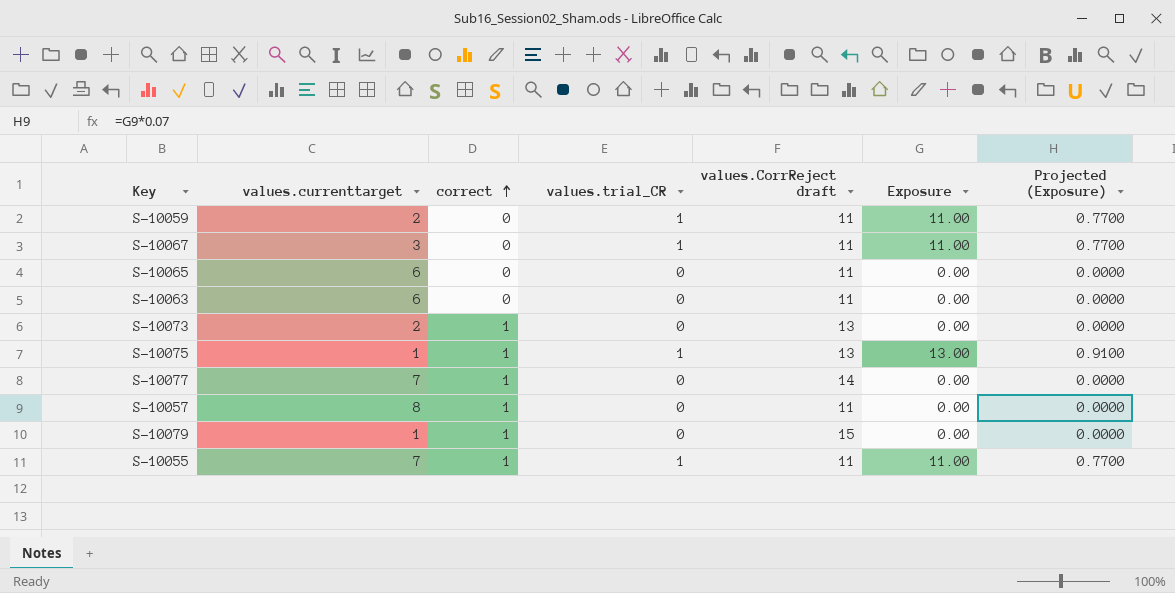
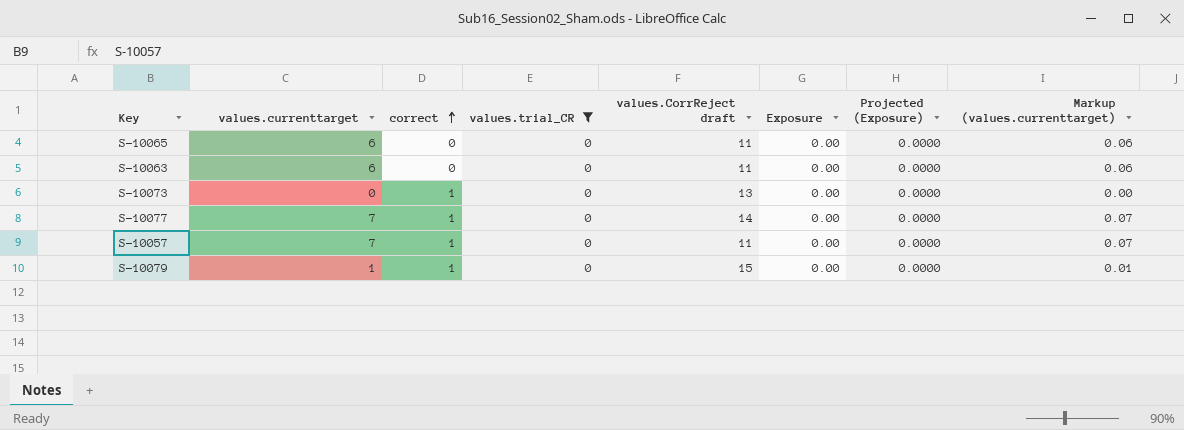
filter: none -> values.trial_CR = 0
column Markup (values.currenttarget) | formula: none -> [values.currenttarget] * 0.01
S-10073 | values.currenttarget: 2 -> 0
S-10057 | values.currenttarget: 8 -> 7

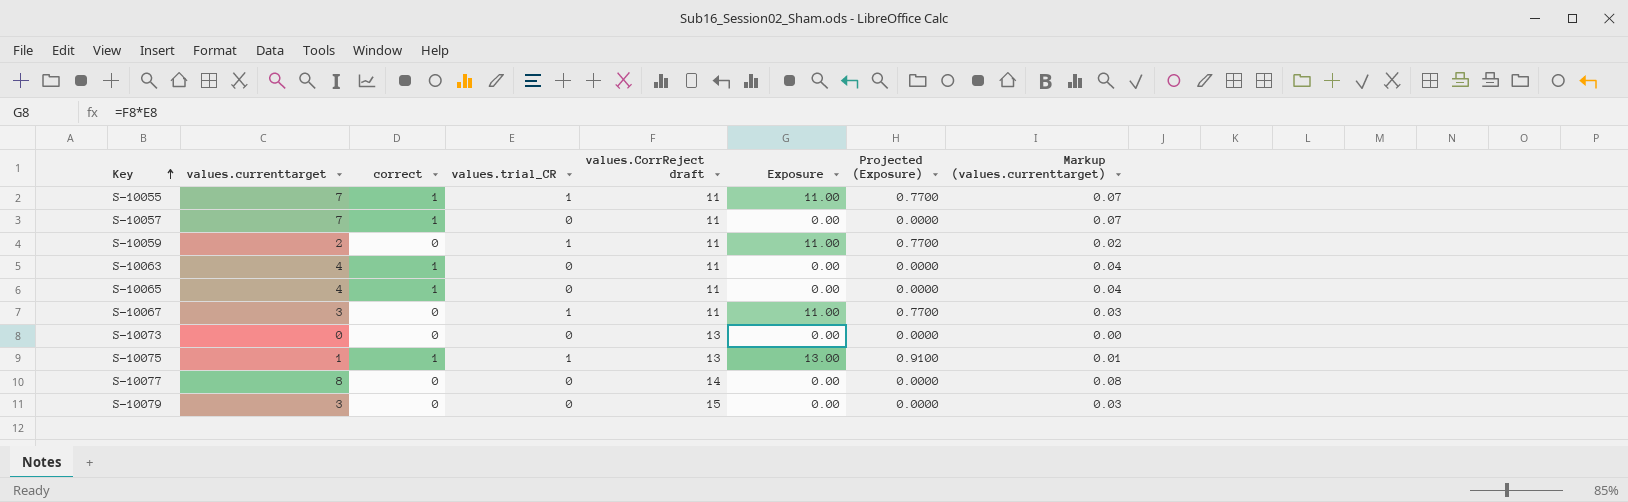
filter: values.trial_CR = 0 -> none
row order: correct ascending -> Key ascending
S-10063 | values.currenttarget: 6 -> 4
S-10063 | correct: 0 -> 1
S-10063 | Markup (values.currenttarget): 0.06 -> 0.04
S-10065 | values.currenttarget: 6 -> 4
S-10065 | correct: 0 -> 1
S-10065 | Markup (values.currenttarget): 0.06 -> 0.04
S-10073 | correct: 1 -> 0
S-10077 | values.currenttarget: 7 -> 8
S-10077 | correct: 1 -> 0
S-10077 | Markup (values.currenttarget): 0.07 -> 0.08
S-10079 | values.currenttarget: 1 -> 3
S-10079 | correct: 1 -> 0
S-10079 | Markup (values.currenttarget): 0.01 -> 0.03

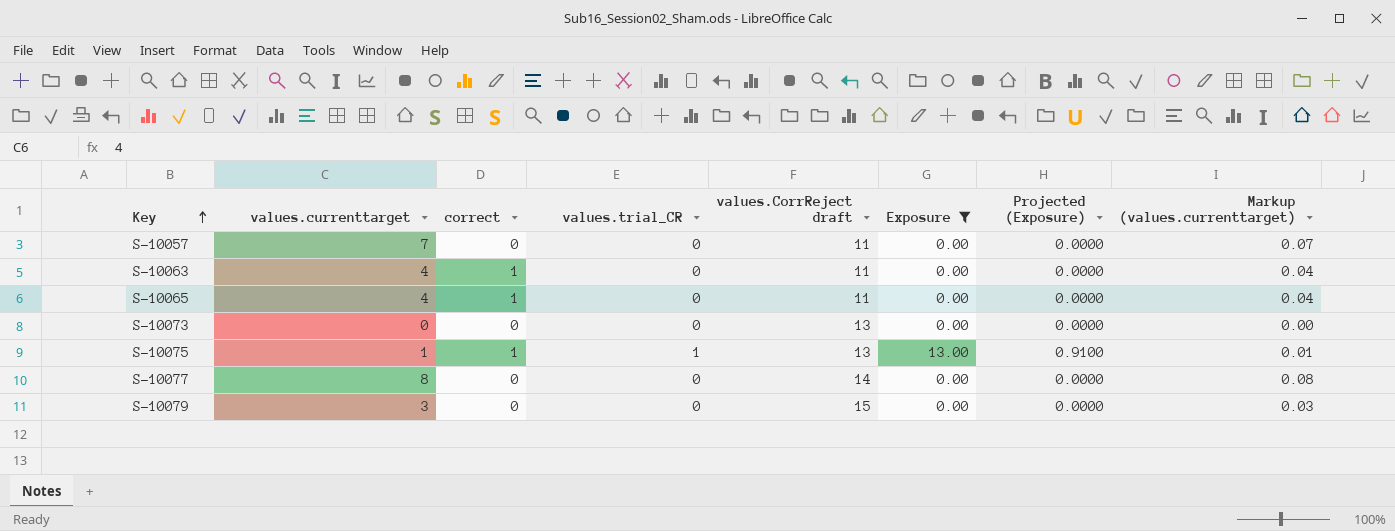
filter: none -> Exposure != 11.00
S-10057 | correct: 1 -> 0

